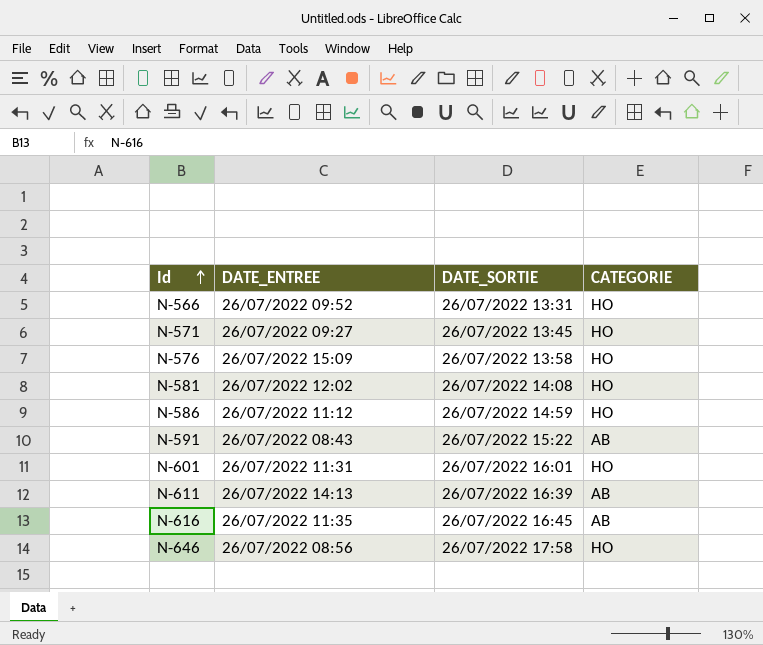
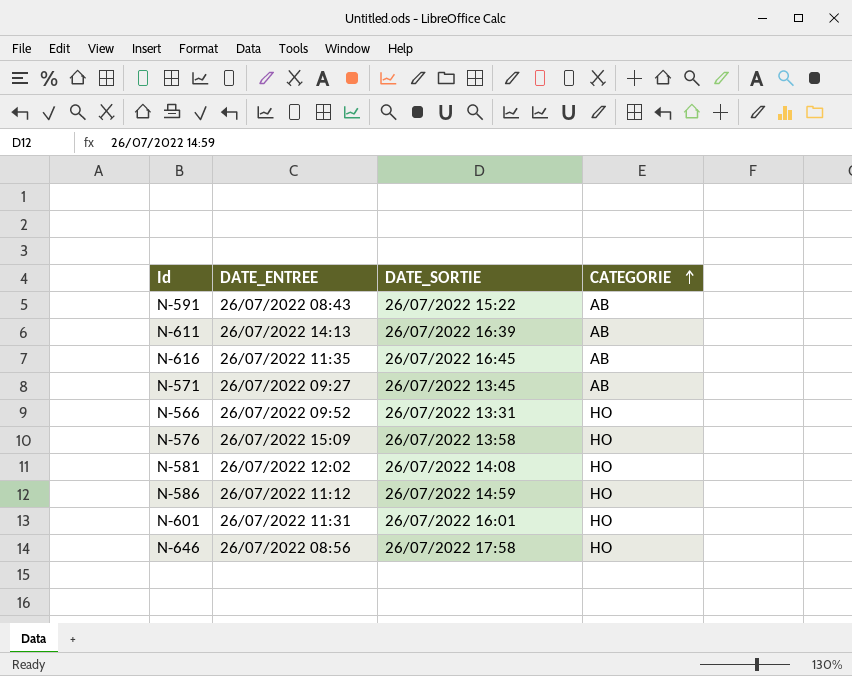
row order: Id ascending -> CATEGORIE ascending
N-571 | CATEGORIE: HO -> AB

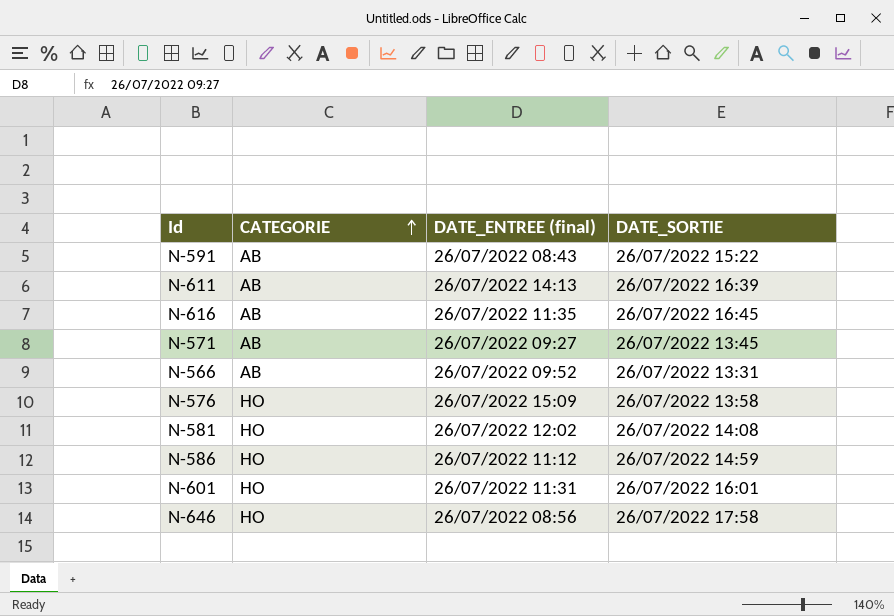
column CATEGORIE | position: 4 -> 2
column name: DATE_ENTREE -> DATE_ENTREE (final)
N-566 | CATEGORIE: HO -> AB

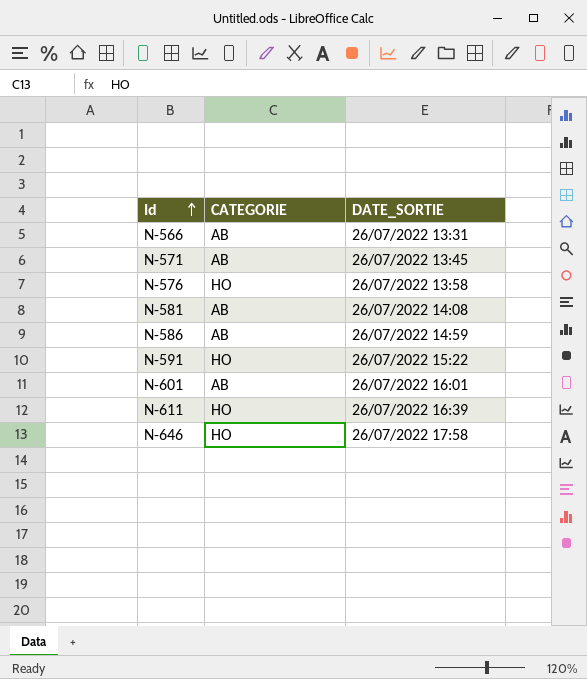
row order: CATEGORIE ascending -> Id ascending
column DATE_ENTREE (final) | position: 3 -> none
row N-616: AB | 26/07/2022 11:35 | 26/07/2022 16:45 -> none
N-581 | CATEGORIE: HO -> AB
N-586 | CATEGORIE: HO -> AB
N-591 | CATEGORIE: AB -> HO
N-601 | CATEGORIE: HO -> AB
N-611 | CATEGORIE: AB -> HO

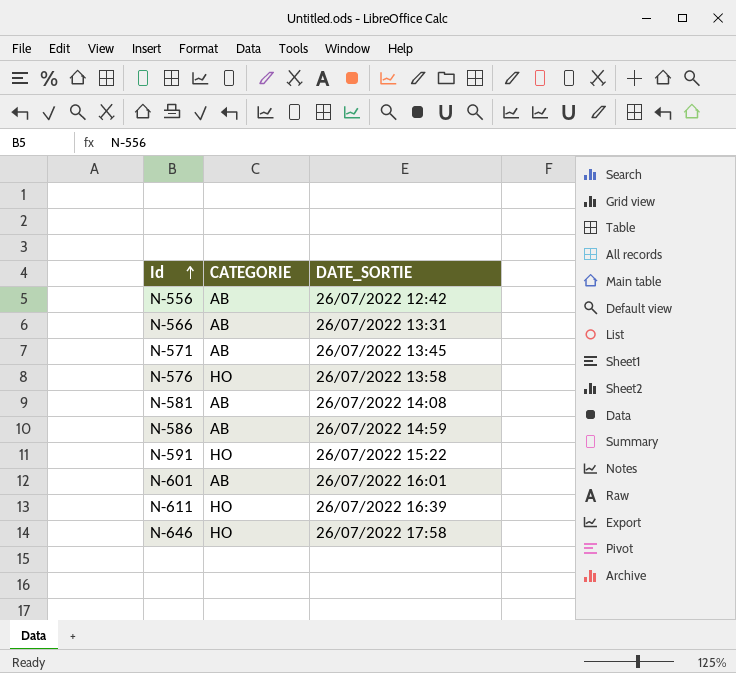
row N-556: none -> AB | 26/07/2022 12:42

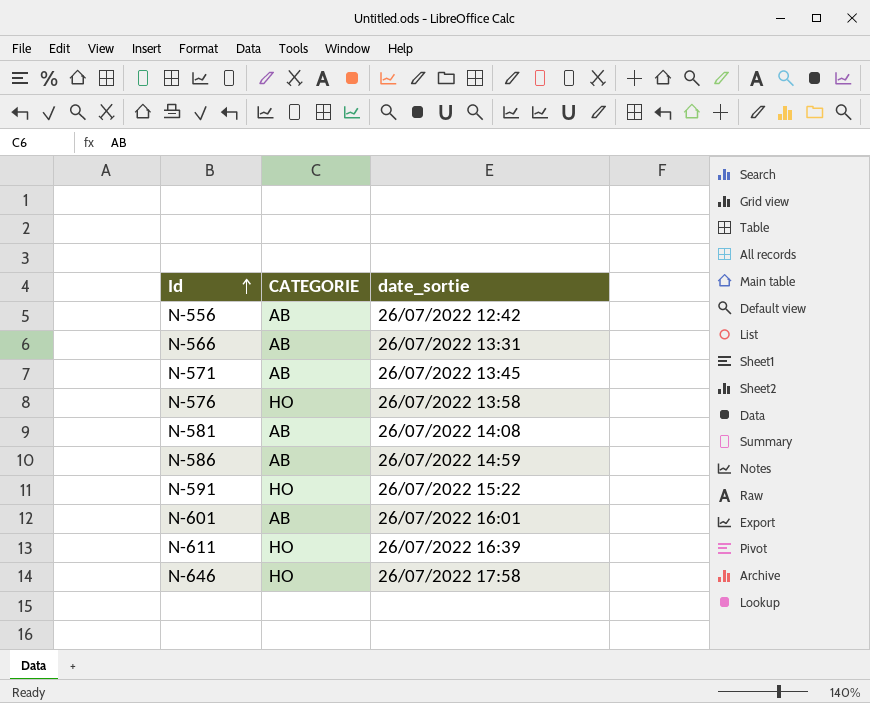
column name: DATE_SORTIE -> date_sortie

